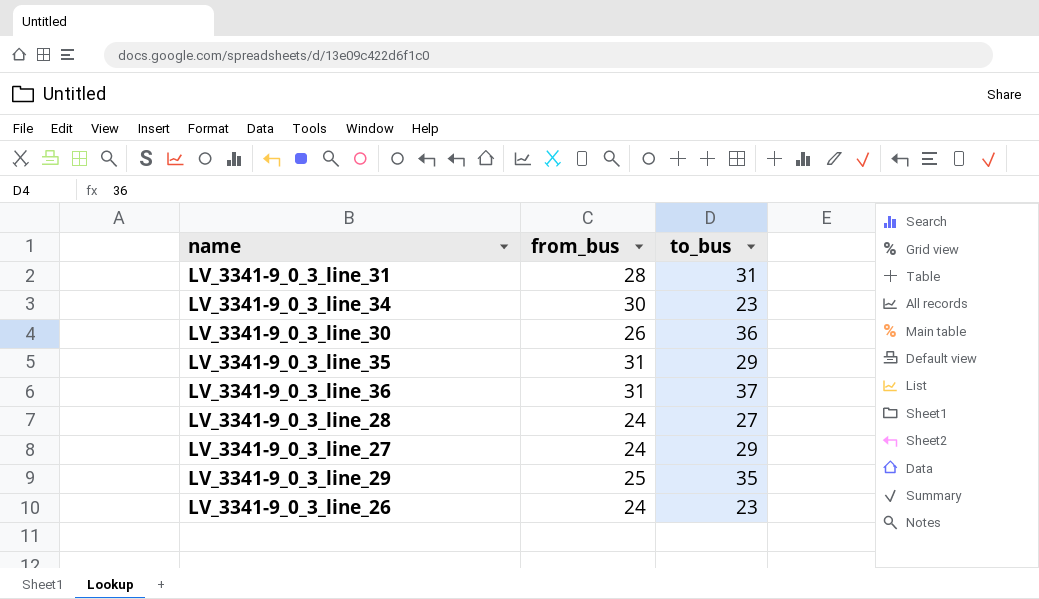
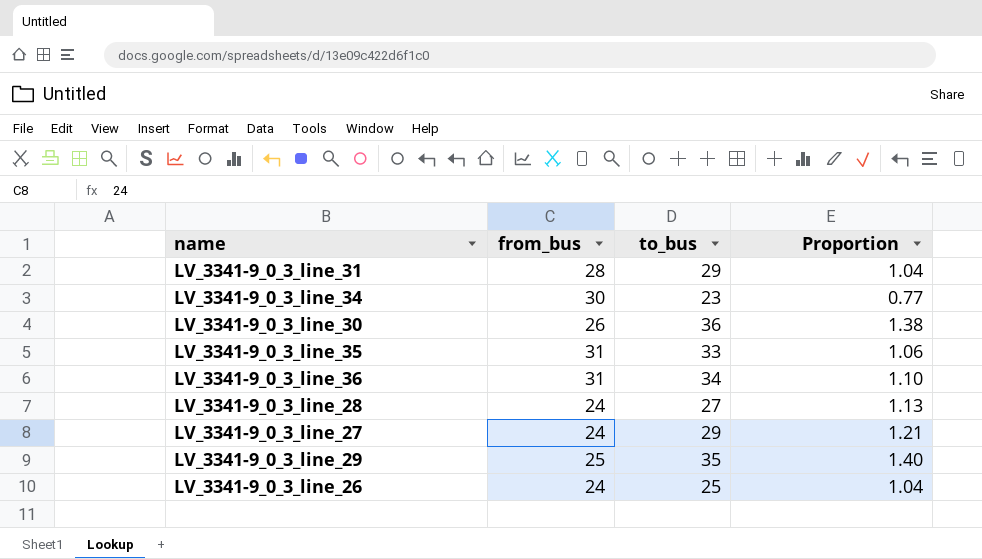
column Proportion | formula: none -> [to_bus] / [from_bus]
LV_3341-9_0_3_line_31 | to_bus: 31 -> 29
LV_3341-9_0_3_line_35 | to_bus: 29 -> 33
LV_3341-9_0_3_line_36 | to_bus: 37 -> 34
LV_3341-9_0_3_line_26 | to_bus: 23 -> 25

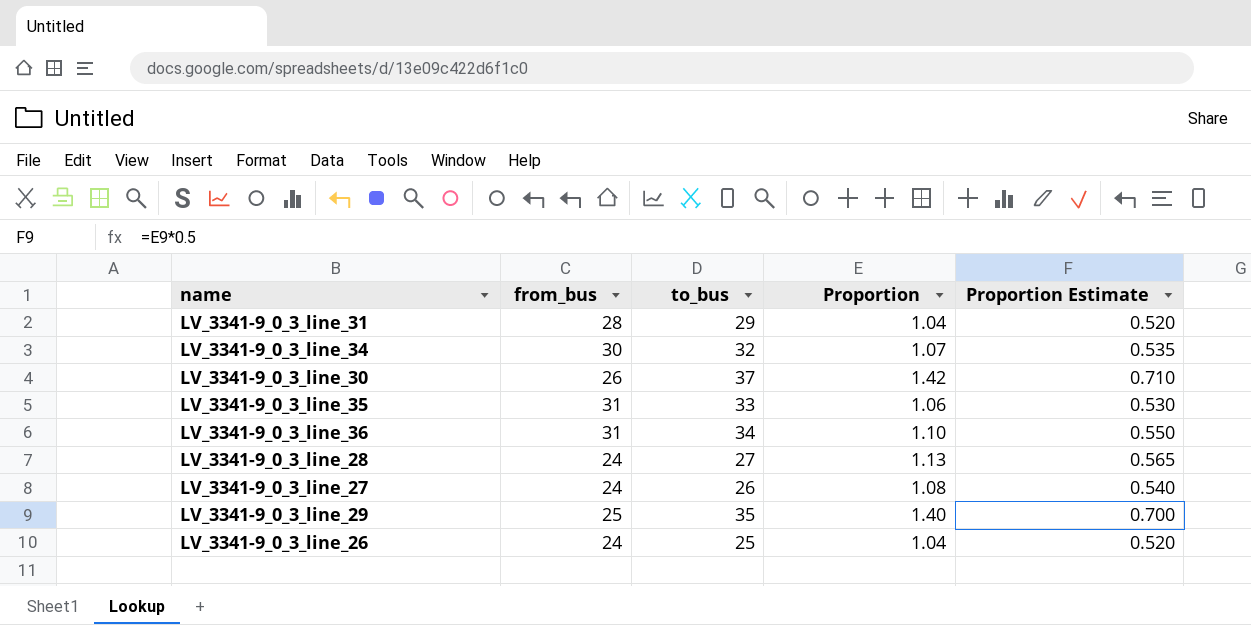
column Proportion Estimate | formula: none -> [Proportion] * 0.5
LV_3341-9_0_3_line_34 | to_bus: 23 -> 32
LV_3341-9_0_3_line_34 | Proportion: 0.77 -> 1.07
LV_3341-9_0_3_line_30 | to_bus: 36 -> 37
LV_3341-9_0_3_line_30 | Proportion: 1.38 -> 1.42
LV_3341-9_0_3_line_27 | to_bus: 29 -> 26
LV_3341-9_0_3_line_27 | Proportion: 1.21 -> 1.08

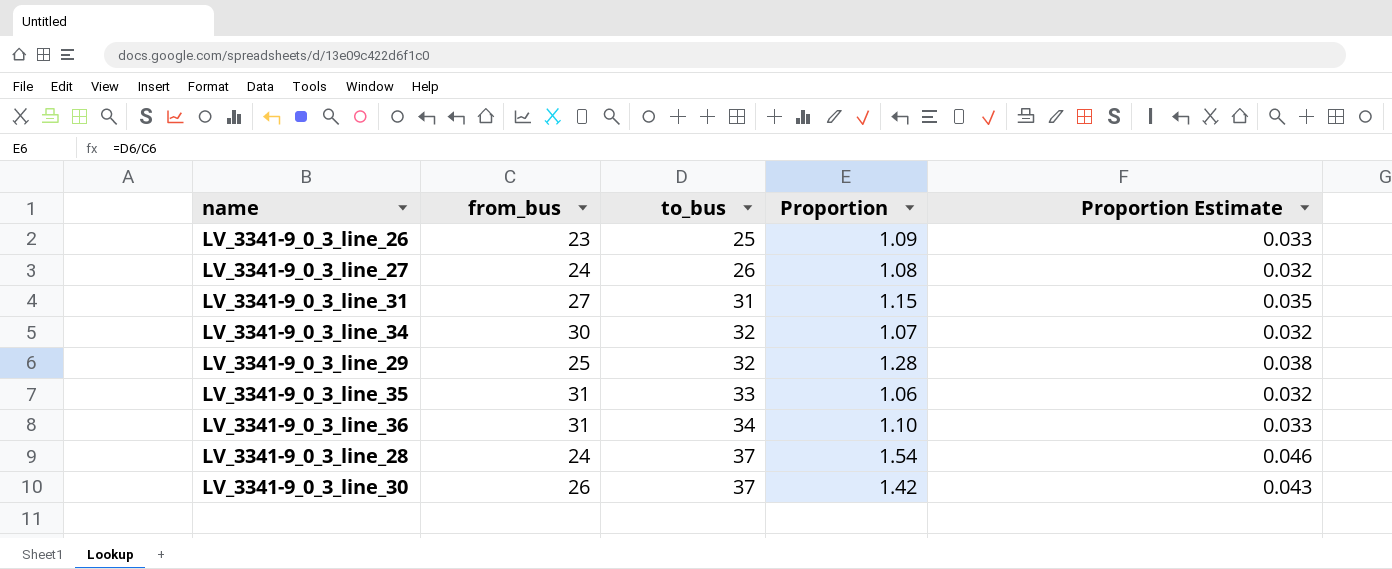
row order: none -> to_bus ascending
column Proportion Estimate | formula: [Proportion] * 0.5 -> [Proportion] * 0.03
LV_3341-9_0_3_line_26 | from_bus: 24 -> 23
LV_3341-9_0_3_line_26 | Proportion: 1.04 -> 1.09
LV_3341-9_0_3_line_31 | from_bus: 28 -> 27
LV_3341-9_0_3_line_31 | to_bus: 29 -> 31
LV_3341-9_0_3_line_31 | Proportion: 1.04 -> 1.15
LV_3341-9_0_3_line_29 | to_bus: 35 -> 32
LV_3341-9_0_3_line_29 | Proportion: 1.40 -> 1.28
LV_3341-9_0_3_line_28 | to_bus: 27 -> 37
LV_3341-9_0_3_line_28 | Proportion: 1.13 -> 1.54

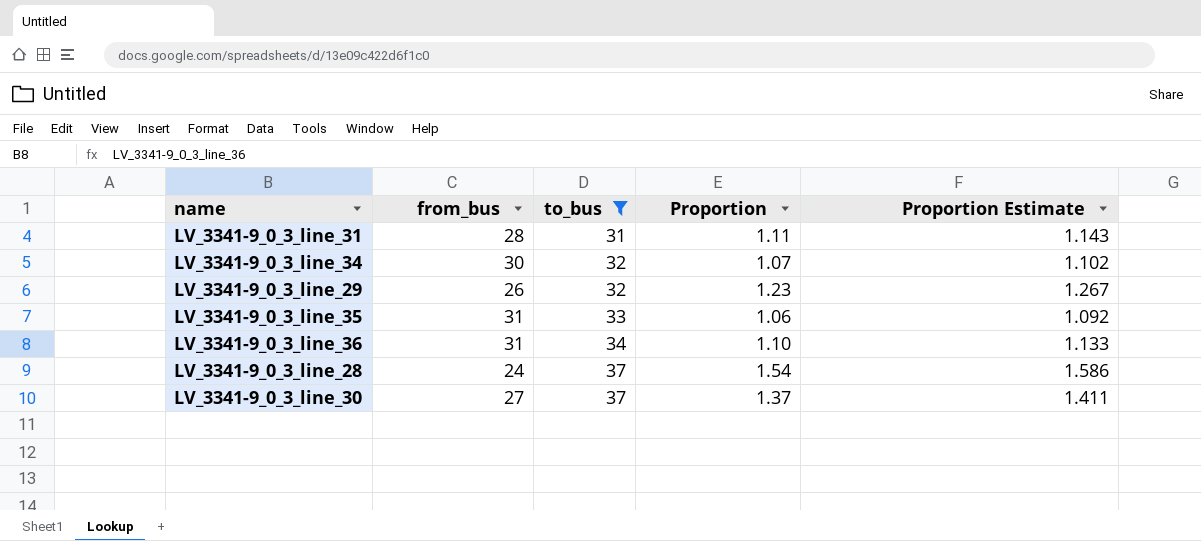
filter: none -> to_bus >= 31
column Proportion Estimate | formula: [Proportion] * 0.03 -> [Proportion] * 1.03
LV_3341-9_0_3_line_31 | from_bus: 27 -> 28
LV_3341-9_0_3_line_31 | Proportion: 1.15 -> 1.11
LV_3341-9_0_3_line_29 | from_bus: 25 -> 26
LV_3341-9_0_3_line_29 | Proportion: 1.28 -> 1.23
LV_3341-9_0_3_line_30 | from_bus: 26 -> 27
LV_3341-9_0_3_line_30 | Proportion: 1.42 -> 1.37

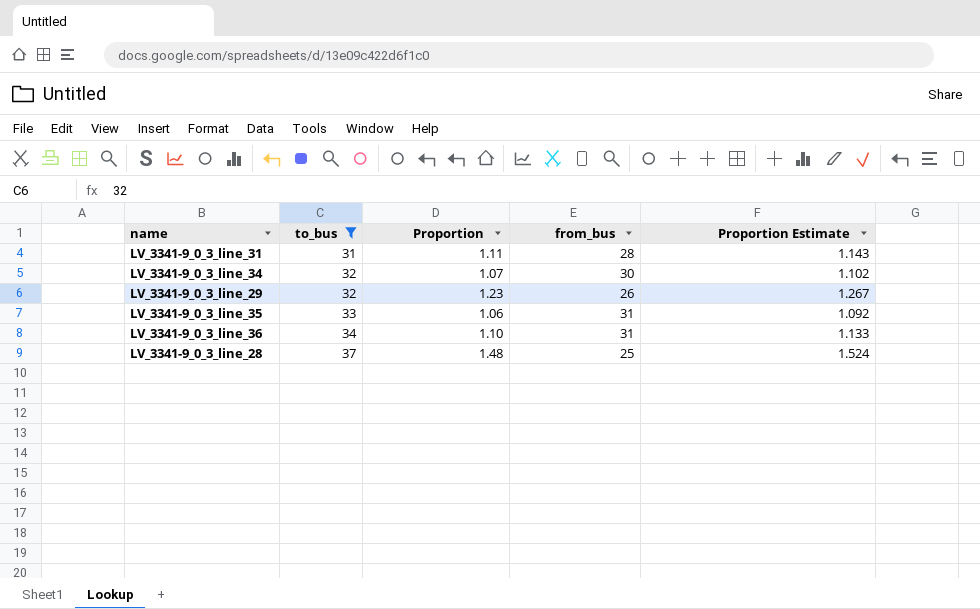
column from_bus | position: 2 -> 4
row LV_3341-9_0_3_line_30: 27 | 37 | 1.37 | 1.411 -> none
LV_3341-9_0_3_line_28 | Proportion: 1.54 -> 1.48
LV_3341-9_0_3_line_28 | from_bus: 24 -> 25
LV_3341-9_0_3_line_28 | Proportion Estimate: 1.586 -> 1.524

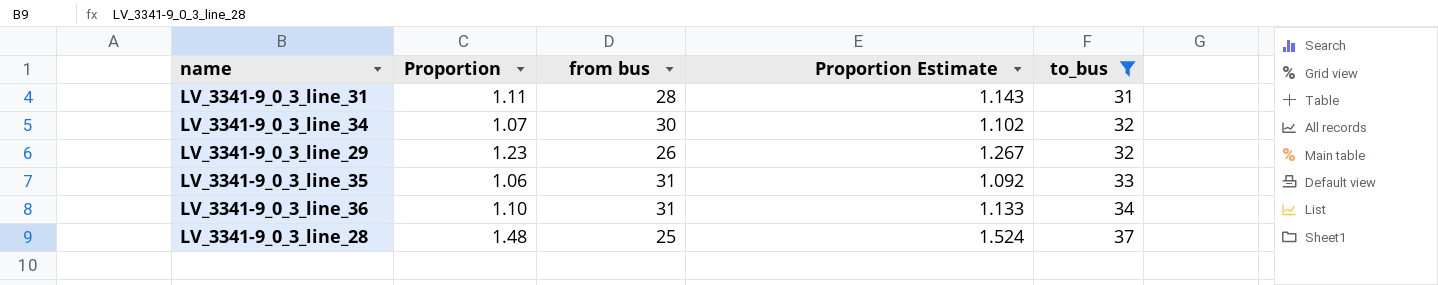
column name: from_bus -> from bus
column to_bus | position: 2 -> 5

